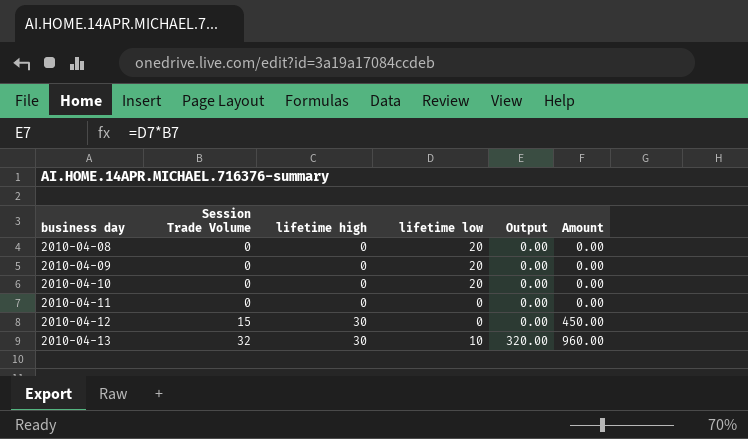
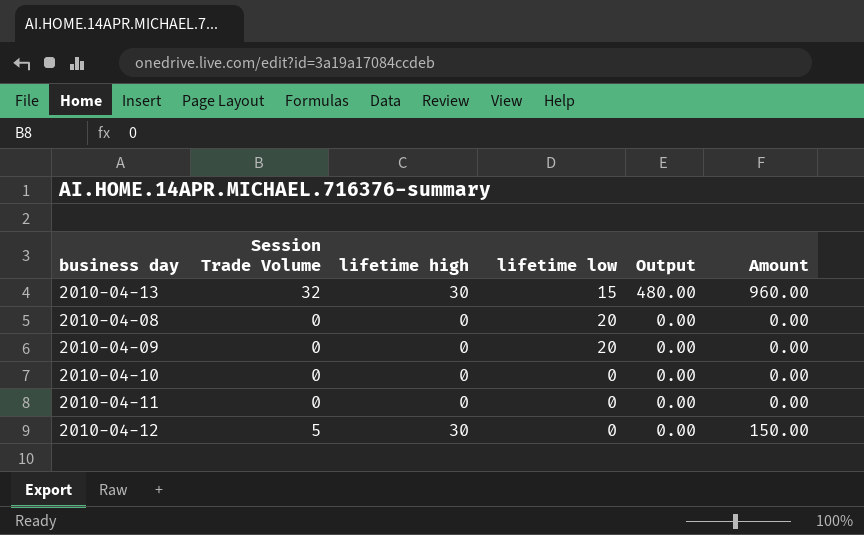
row order: business day ascending -> Output descending
2010-04-13 | lifetime low: 10 -> 15
2010-04-13 | Output: 320.00 -> 480.00
2010-04-10 | lifetime low: 20 -> 0
2010-04-12 | Session Trade Volume: 15 -> 5
2010-04-12 | Amount: 450.00 -> 150.00

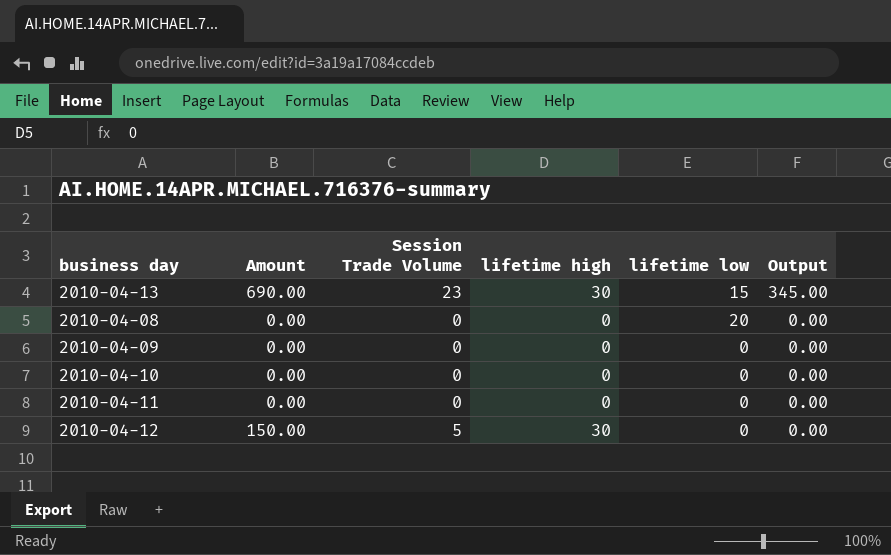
column Amount | position: 6 -> 2
2010-04-13 | Amount: 960.00 -> 690.00
2010-04-13 | Session Trade Volume: 32 -> 23
2010-04-13 | Output: 480.00 -> 345.00
2010-04-09 | lifetime low: 20 -> 0

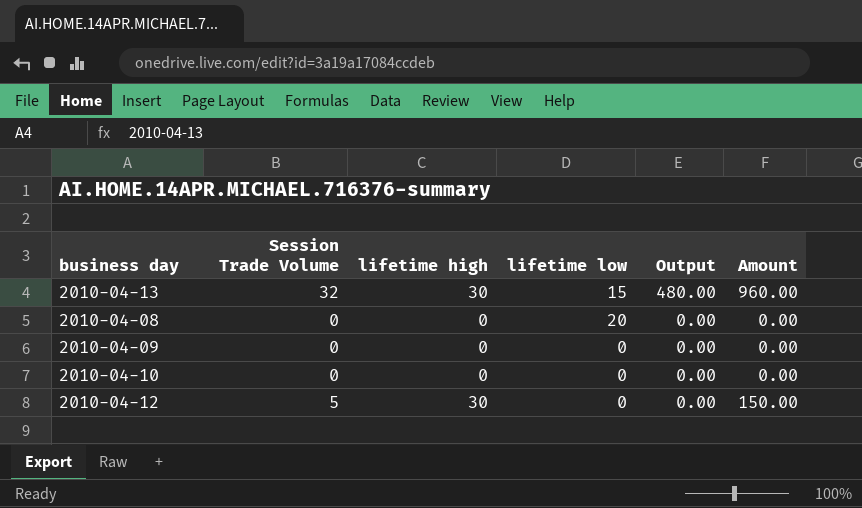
column Amount | position: 2 -> 6
row 2010-04-11: 0.00 | 0 | 0 | 0 | 0.00 -> none
2010-04-13 | Session Trade Volume: 23 -> 32
2010-04-13 | Output: 345.00 -> 480.00
2010-04-13 | Amount: 690.00 -> 960.00

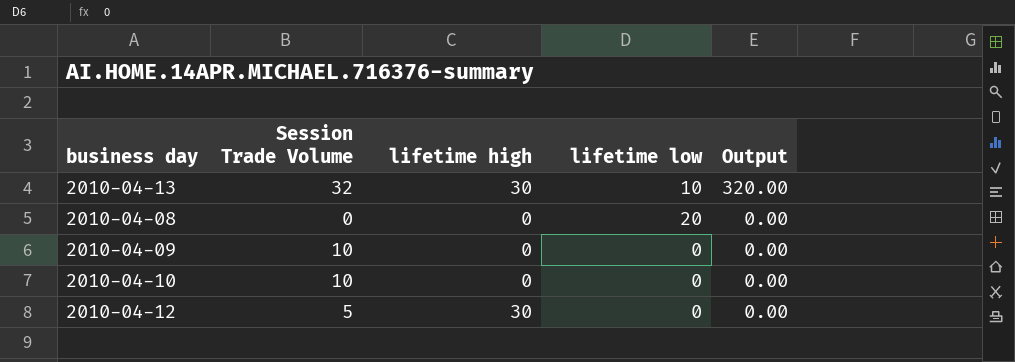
column Amount | formula: [Session Trade Volume] * [lifetime high] -> none
2010-04-13 | lifetime low: 15 -> 10
2010-04-13 | Output: 480.00 -> 320.00
2010-04-09 | Session Trade Volume: 0 -> 10
2010-04-10 | Session Trade Volume: 0 -> 10

